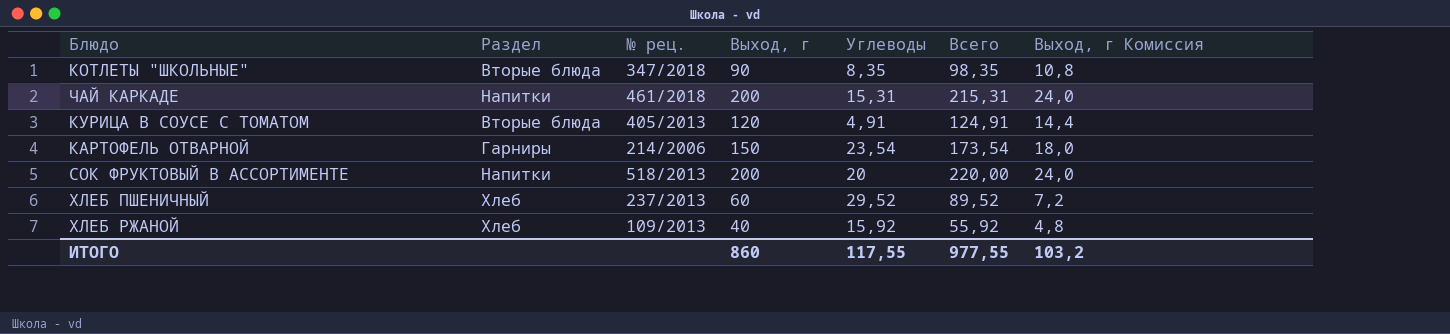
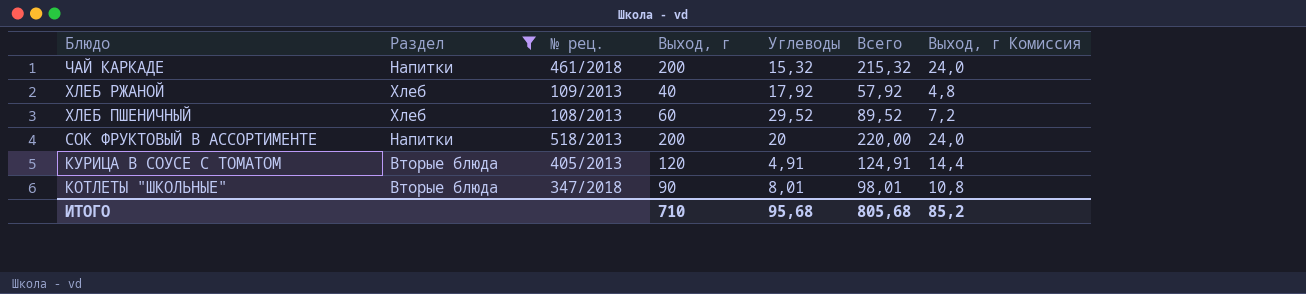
filter: none -> Раздел != Гарниры
row order: none -> Блюдо descending
ЧАЙ КАРКАДЕ | Углеводы: 15,31 -> 15,32
ЧАЙ КАРКАДЕ | Всего: 215,31 -> 215,32
ХЛЕБ РЖАНОЙ | Углеводы: 15,92 -> 17,92
ХЛЕБ РЖАНОЙ | Всего: 55,92 -> 57,92
ХЛЕБ ПШЕНИЧНЫЙ | № рец.: 237/2013 -> 108/2013
КОТЛЕТЫ "ШКОЛЬНЫЕ" | Углеводы: 8,35 -> 8,01
КОТЛЕТЫ "ШКОЛЬНЫЕ" | Всего: 98,35 -> 98,01
ИТОГО | Выход, г: 860 -> 710
ИТОГО | Углеводы: 117,55 -> 95,68
ИТОГО | Всего: 977,55 -> 805,68
ИТОГО | Выход, г Комиссия: 103,2 -> 85,2

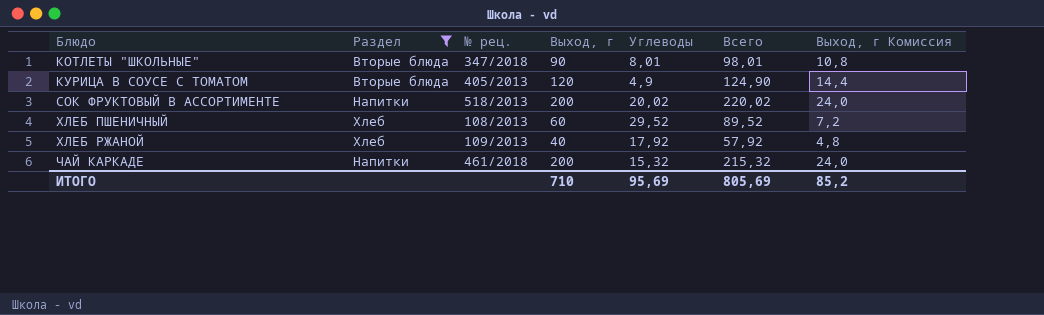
row order: Блюдо descending -> Блюдо ascending
КУРИЦА В СОУСЕ С ТОМАТОМ | Углеводы: 4,91 -> 4,9
КУРИЦА В СОУСЕ С ТОМАТОМ | Всего: 124,91 -> 124,90
СОК ФРУКТОВЫЙ В АССОРТИМЕНТЕ | Углеводы: 20 -> 20,02
СОК ФРУКТОВЫЙ В АССОРТИМЕНТЕ | Всего: 220,00 -> 220,02
ИТОГО | Углеводы: 95,68 -> 95,69
ИТОГО | Всего: 805,68 -> 805,69

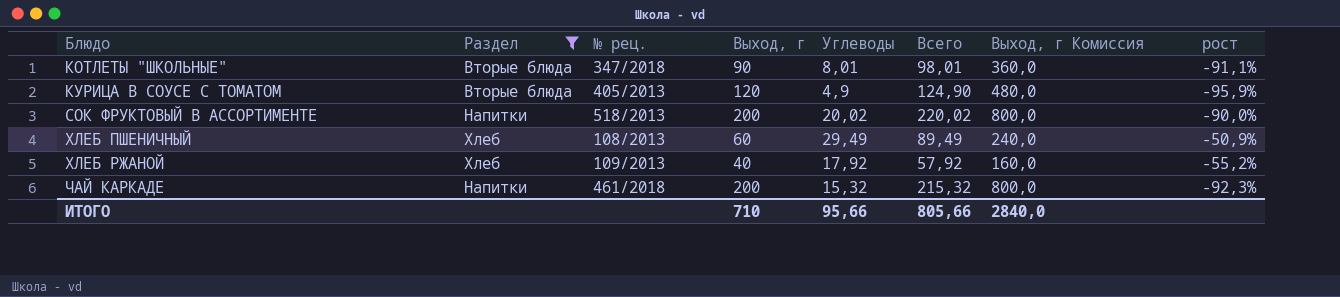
column Выход, г Комиссия | formula: [Выход, г] * 0,12 -> [Выход, г] * 4
column рост | formula: none -> ([Углеводы] - [Выход, г]) / [Выход, г]
ХЛЕБ ПШЕНИЧНЫЙ | Углеводы: 29,52 -> 29,49
ХЛЕБ ПШЕНИЧНЫЙ | Всего: 89,52 -> 89,49
ИТОГО | Углеводы: 95,69 -> 95,66
ИТОГО | Всего: 805,69 -> 805,66
ИТОГО | Выход, г Комиссия: 85,2 -> 2840,0

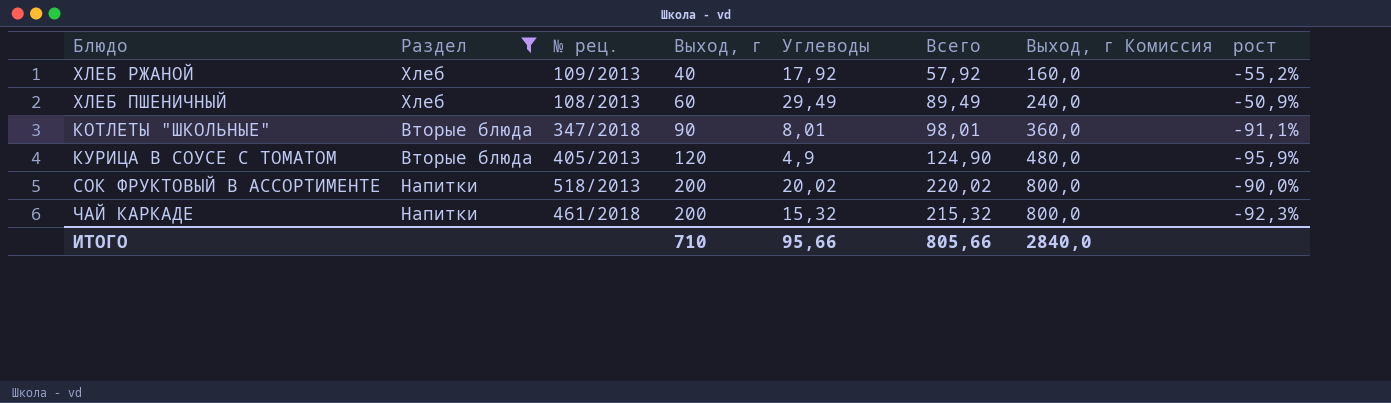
row order: Блюдо ascending -> Выход, г ascending

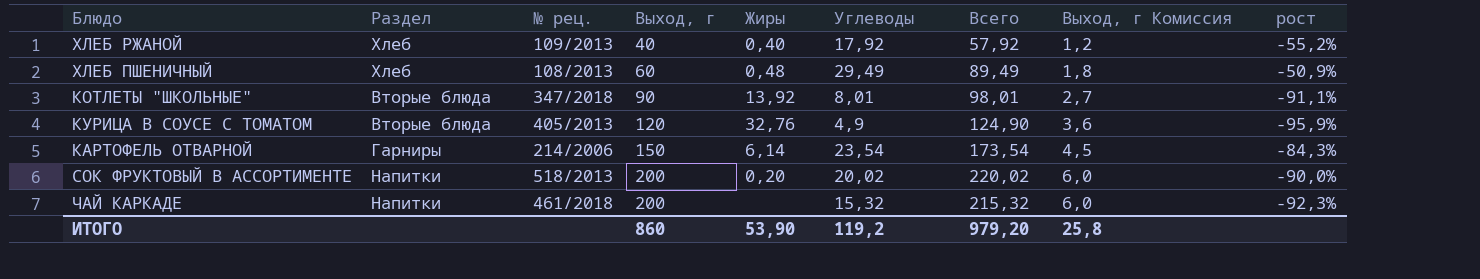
filter: Раздел != Гарниры -> none
column Жиры | position: none -> 5
column Выход, г Комиссия | formula: [Выход, г] * 4 -> [Выход, г] * 0,03
ИТОГО | Выход, г: 710 -> 860
ИТОГО | Углеводы: 95,66 -> 119,2
ИТОГО | Всего: 805,66 -> 979,20
ИТОГО | Выход, г Комиссия: 2840,0 -> 25,8

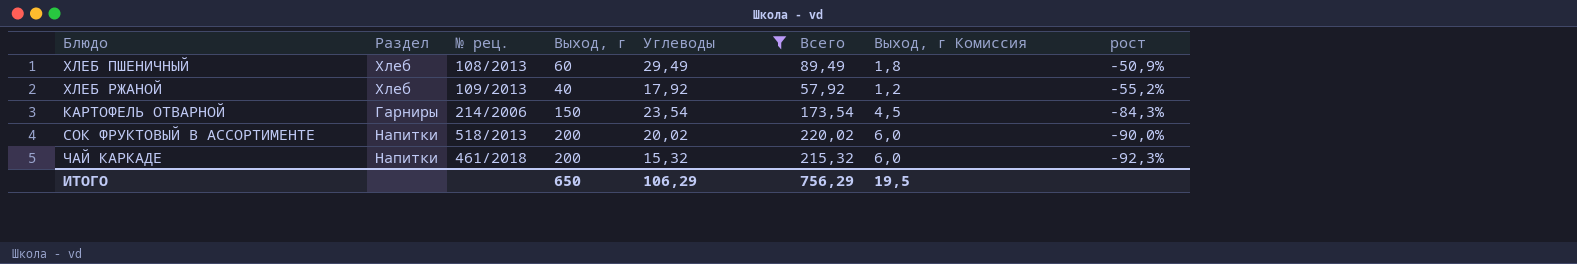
filter: none -> Углеводы >= 15,32
row order: Выход, г ascending -> рост descending
column Жиры | position: 5 -> none
ИТОГО | Выход, г: 860 -> 650
ИТОГО | Углеводы: 119,2 -> 106,29
ИТОГО | Всего: 979,20 -> 756,29
ИТОГО | Выход, г Комиссия: 25,8 -> 19,5

